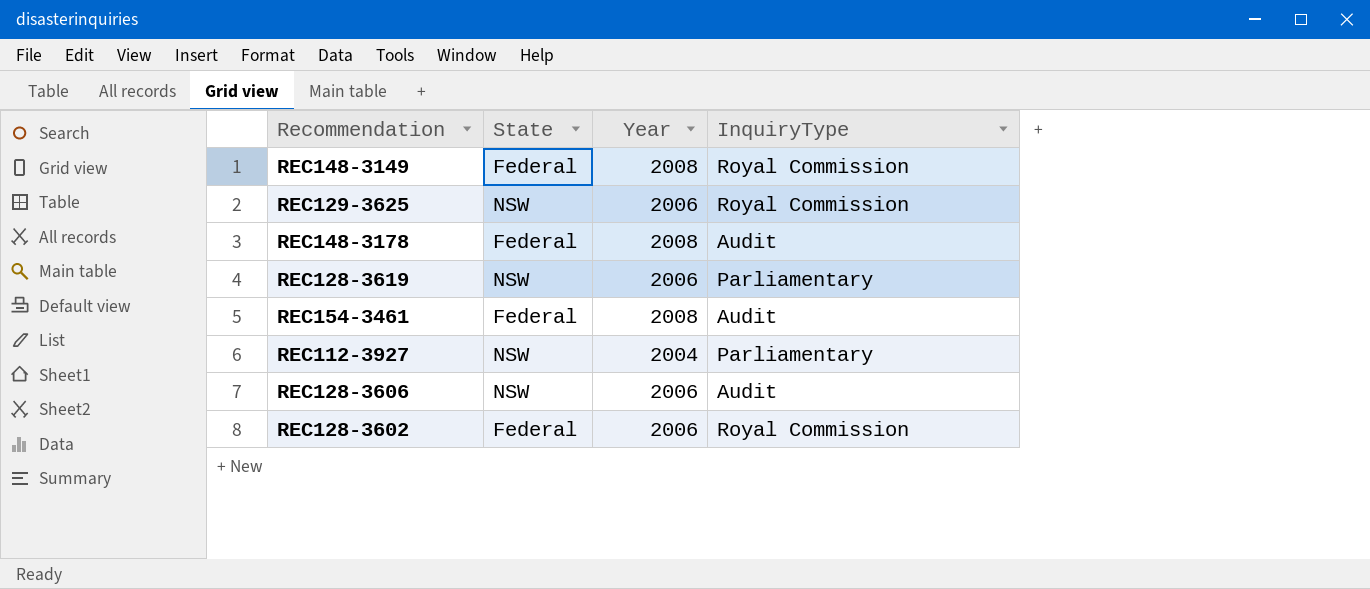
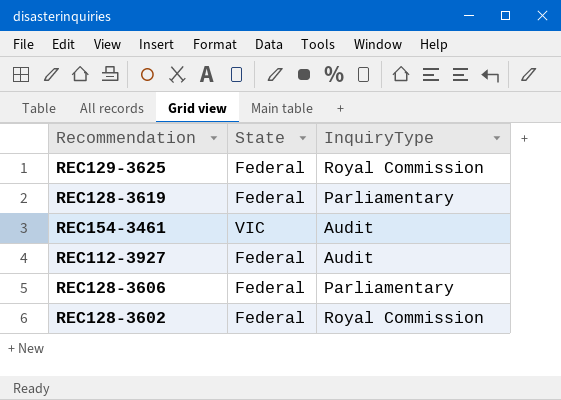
column Year | position: 3 -> none
row REC148-3149: Federal | 2008 | Royal Commission -> none
row REC148-3178: Federal | 2008 | Audit -> none
REC129-3625 | State: NSW -> Federal
REC128-3619 | State: NSW -> Federal
REC154-3461 | State: Federal -> VIC
REC112-3927 | State: NSW -> Federal
REC112-3927 | InquiryType: Parliamentary -> Audit
REC128-3606 | State: NSW -> Federal
REC128-3606 | InquiryType: Audit -> Parliamentary

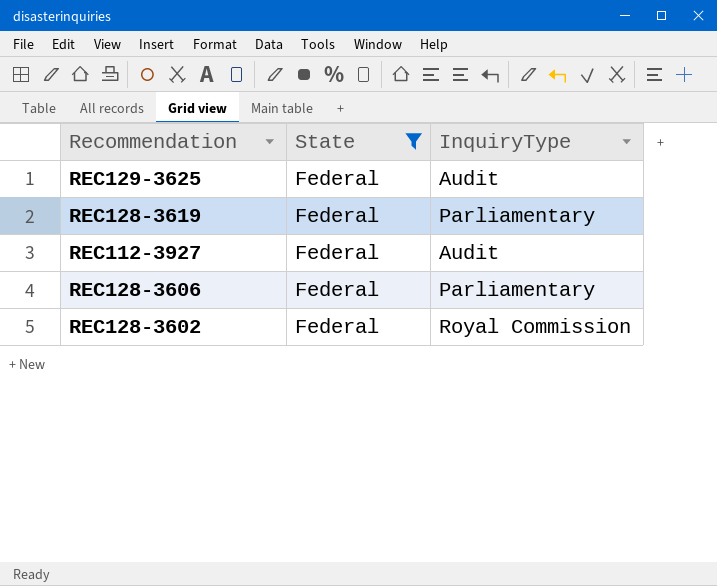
filter: none -> State = Federal
REC129-3625 | InquiryType: Royal Commission -> Audit

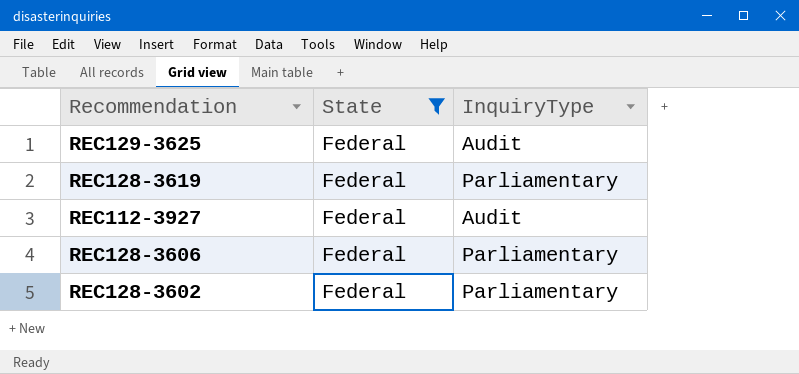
REC128-3602 | InquiryType: Royal Commission -> Parliamentary

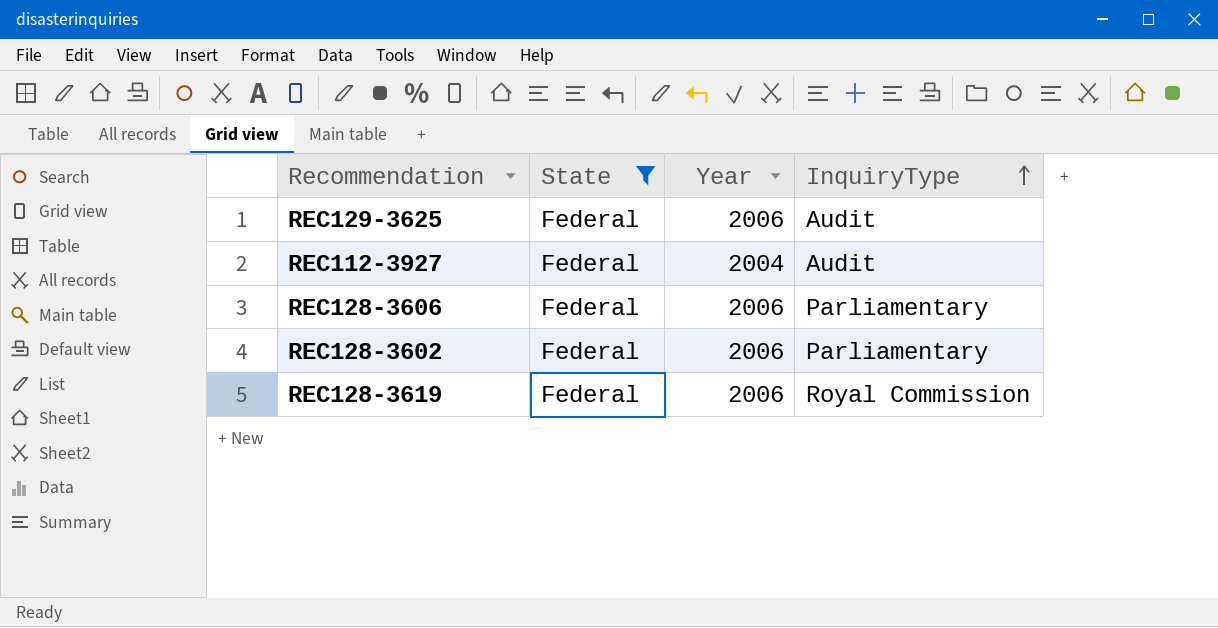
row order: none -> InquiryType ascending
column Year | position: none -> 3
REC128-3619 | InquiryType: Parliamentary -> Royal Commission

